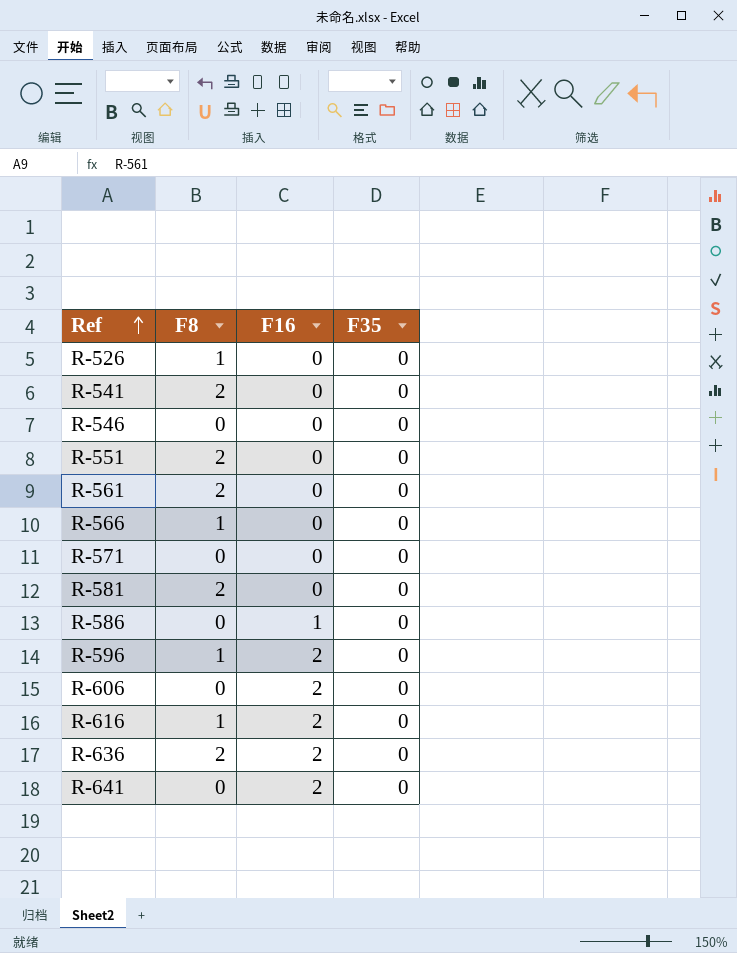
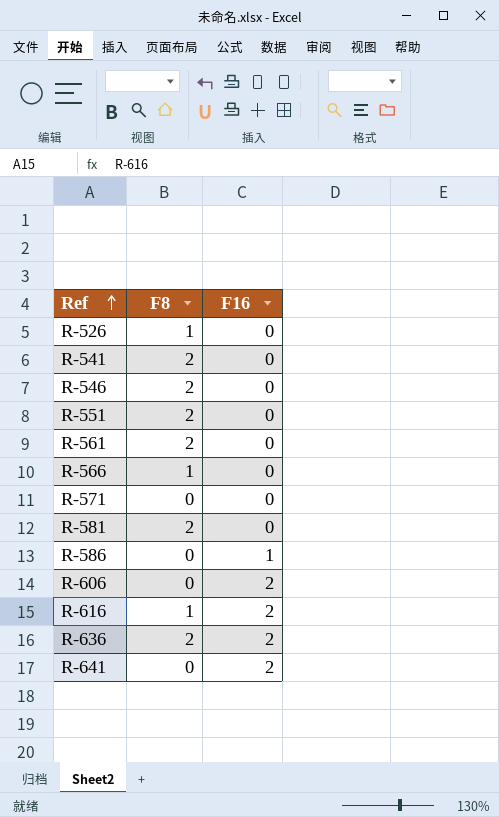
column F35 | position: 4 -> none
row R-596: 1 | 2 | 0 -> none
R-546 | F8: 0 -> 2

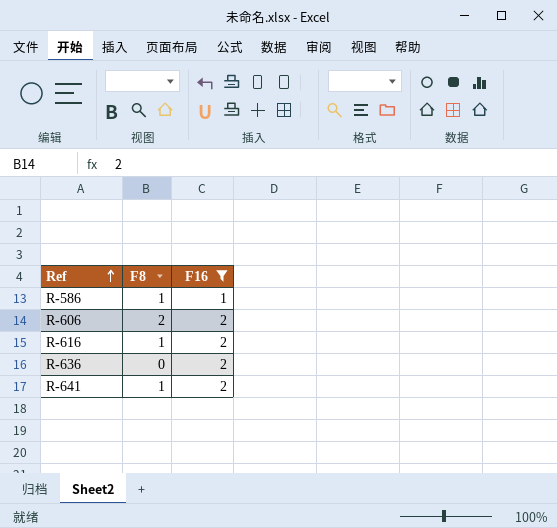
filter: none -> F16 != 0
R-586 | F8: 0 -> 1
R-606 | F8: 0 -> 2
R-636 | F8: 2 -> 0
R-641 | F8: 0 -> 1

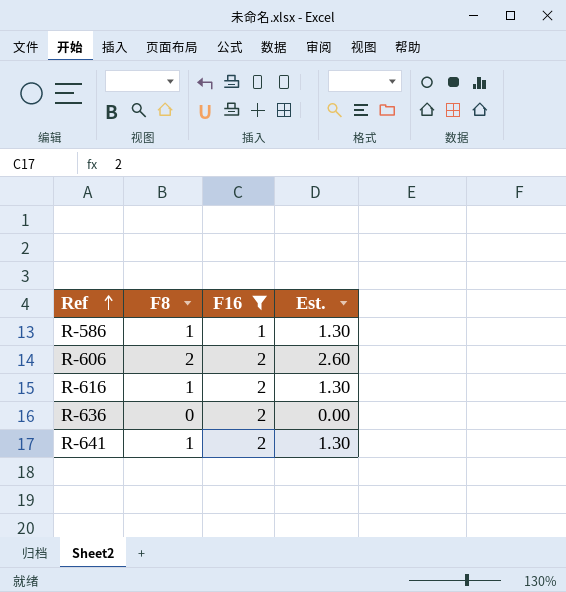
column Est. | formula: none -> [F8] * 1.3

